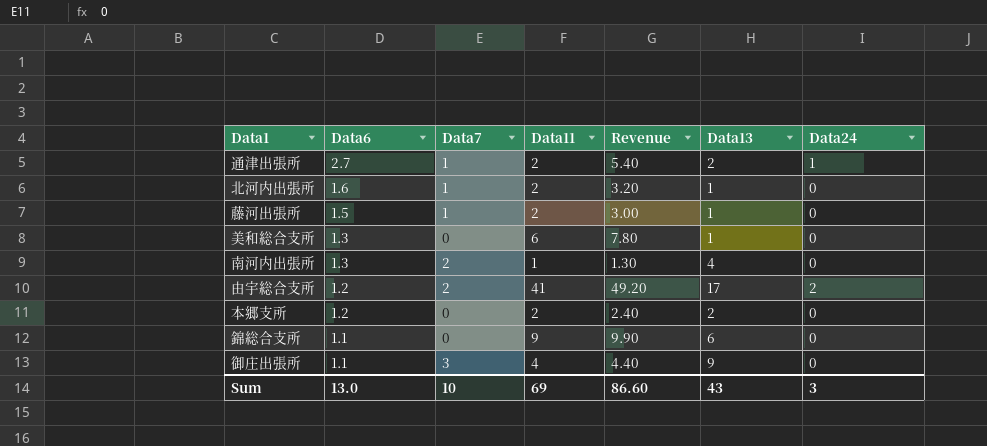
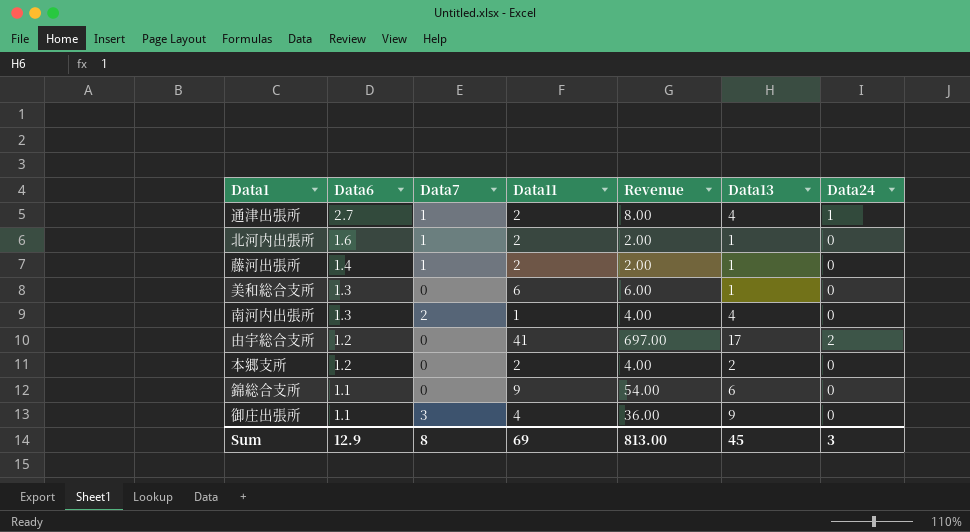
column Revenue | formula: [Data6] * [Data11] -> [Data11] * [Data13]
通津出張所 | Data13: 2 -> 4
藤河出張所 | Data6: 1.5 -> 1.4
由宇総合支所 | Data7: 2 -> 0
Sum | Data6: 13.0 -> 12.9
Sum | Data7: 10 -> 8
Sum | Revenue: 86.60 -> 813.00
Sum | Data13: 43 -> 45

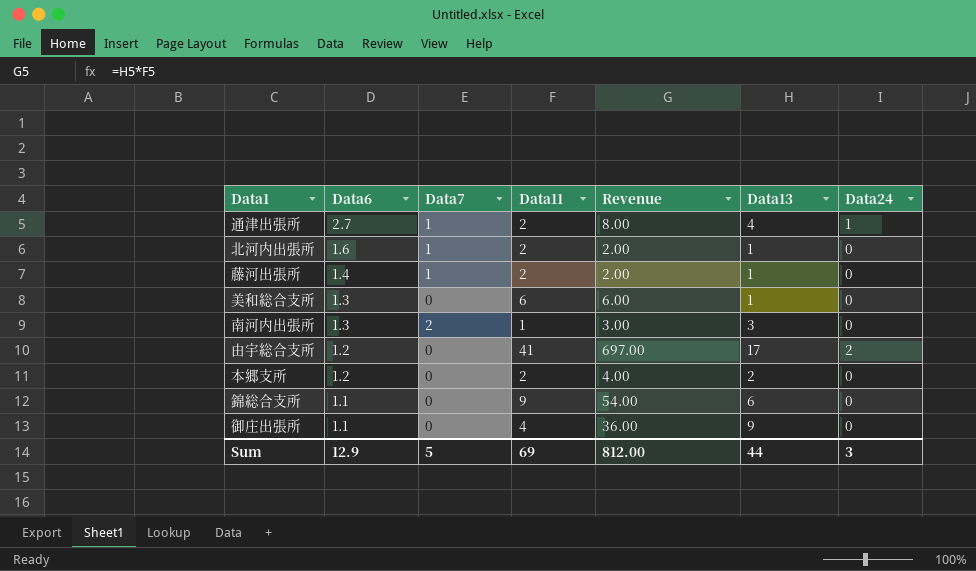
南河内出張所 | Revenue: 4.00 -> 3.00
南河内出張所 | Data13: 4 -> 3
御庄出張所 | Data7: 3 -> 0
Sum | Data7: 8 -> 5
Sum | Revenue: 813.00 -> 812.00
Sum | Data13: 45 -> 44

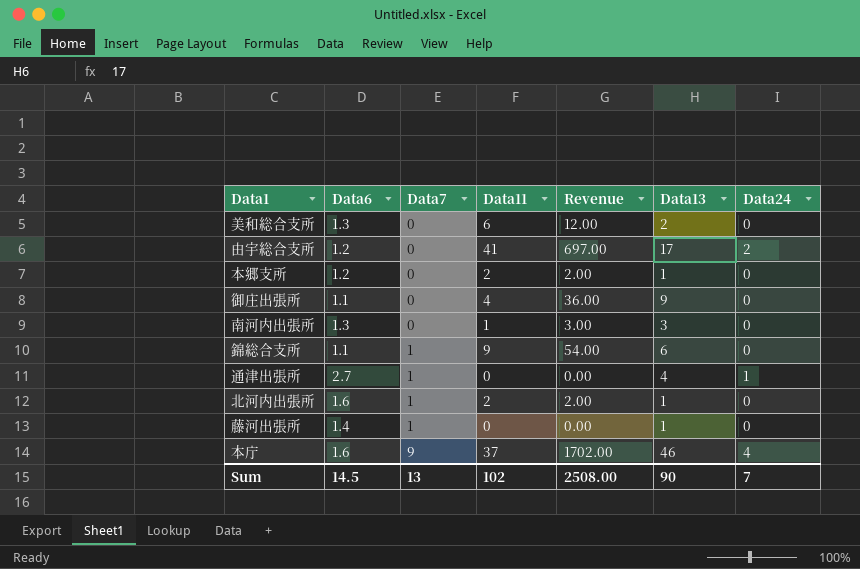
row order: Data6 descending -> Data7 ascending
美和総合支所 | Revenue: 6.00 -> 12.00
美和総合支所 | Data13: 1 -> 2
本郷支所 | Revenue: 4.00 -> 2.00
本郷支所 | Data13: 2 -> 1
南河内出張所 | Data7: 2 -> 0
錦総合支所 | Data7: 0 -> 1
通津出張所 | Data11: 2 -> 0
通津出張所 | Revenue: 8.00 -> 0.00
藤河出張所 | Data11: 2 -> 0
藤河出張所 | Revenue: 2.00 -> 0.00
row 本庁: none -> 1.6 | 9 | 37 | 1702.00 | 46 | 4
Sum | Data6: 12.9 -> 14.5
Sum | Data7: 5 -> 13
Sum | Data11: 69 -> 102
Sum | Revenue: 812.00 -> 2508.00
Sum | Data13: 44 -> 90
Sum | Data24: 3 -> 7

